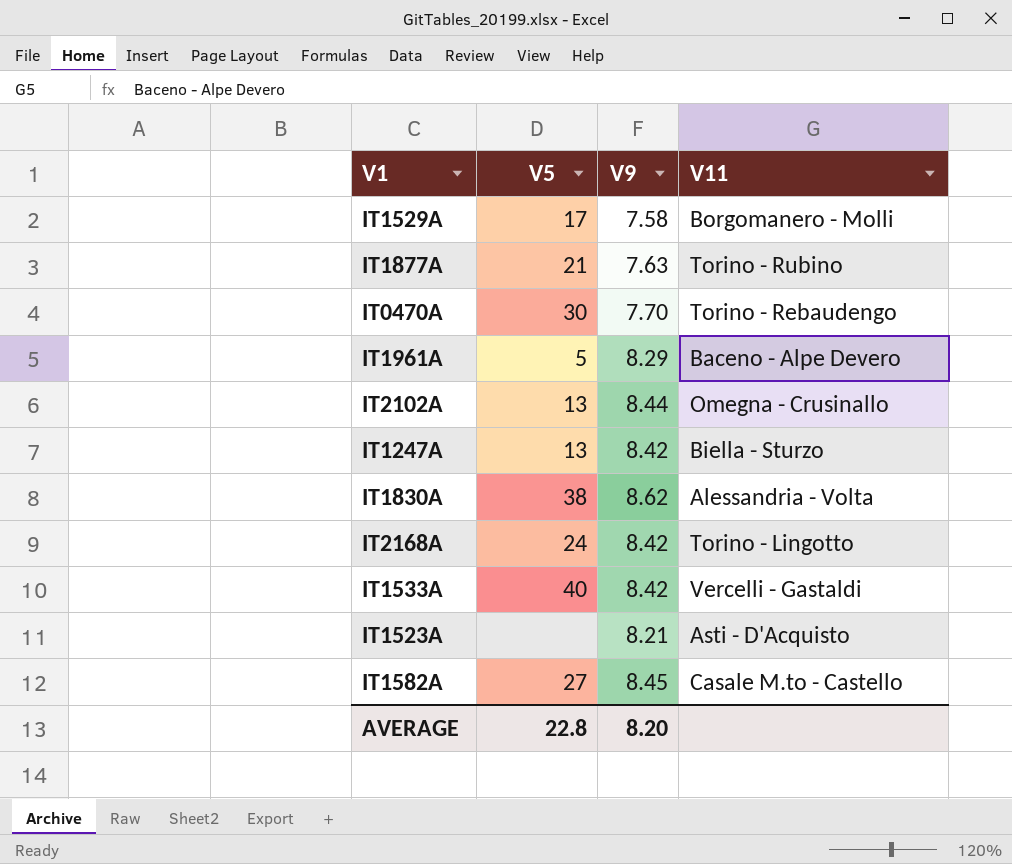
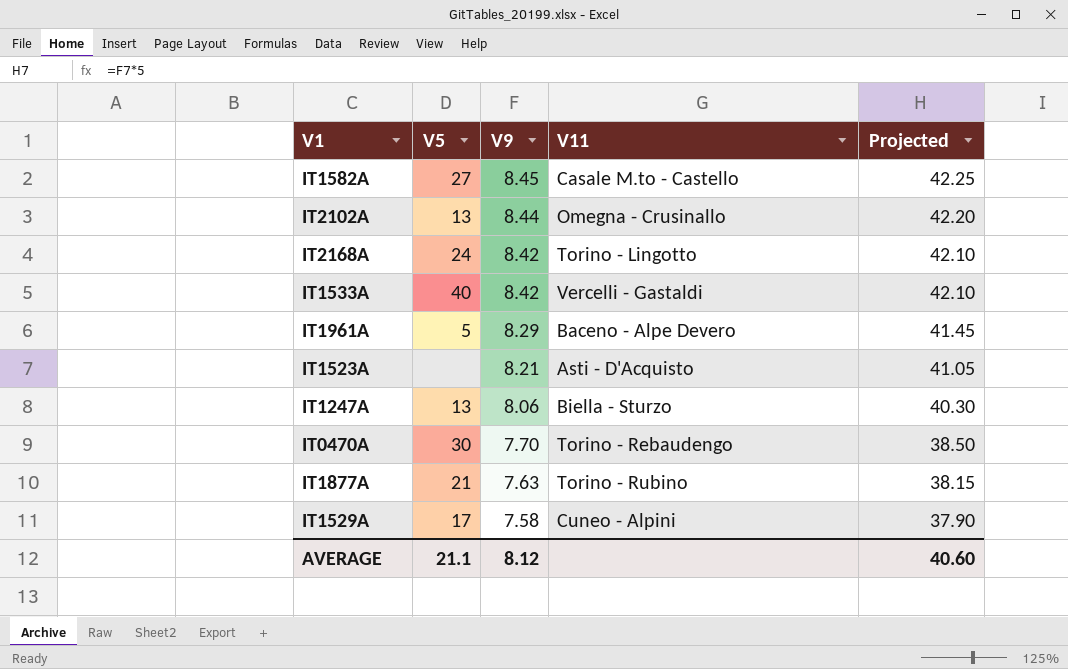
row order: none -> V9 descending
column Projected | formula: none -> [V9] * 5
row IT1830A: 38 | 8.62 | Alessandria - Volta -> none
IT1247A | V9: 8.42 -> 8.06
IT1529A | V11: Borgomanero - Molli -> Cuneo - Alpini
AVERAGE | V5: 22.8 -> 21.1
AVERAGE | V9: 8.20 -> 8.12

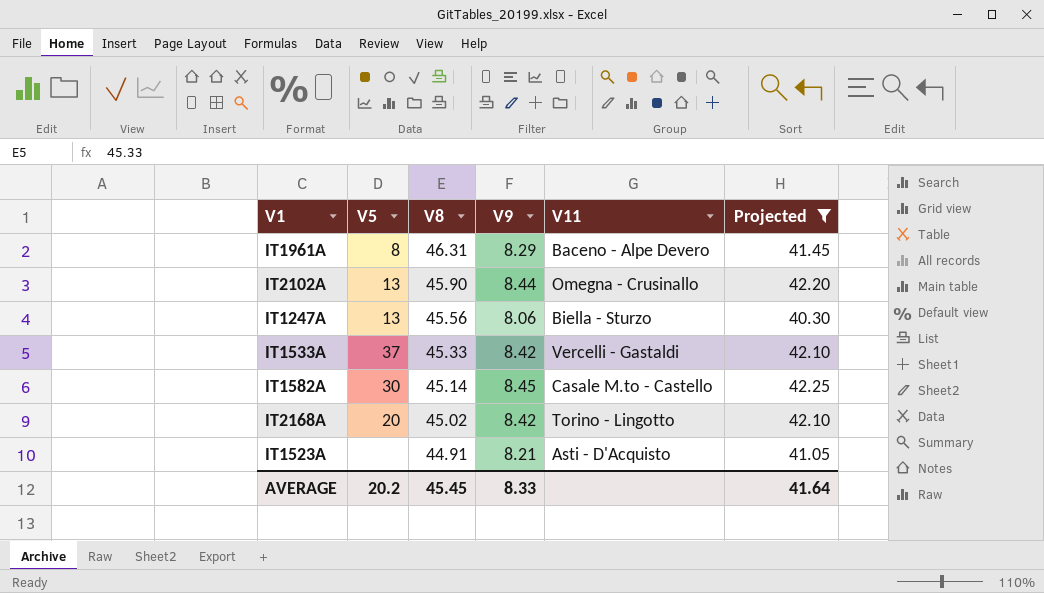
filter: none -> Projected >= 40.30
row order: V9 descending -> V8 descending
column V8 | position: none -> 3
IT1961A | V5: 5 -> 8
IT1533A | V5: 40 -> 37
IT1582A | V5: 27 -> 30
IT2168A | V5: 24 -> 20
AVERAGE | V5: 21.1 -> 20.2
AVERAGE | V9: 8.12 -> 8.33
AVERAGE | Projected: 40.60 -> 41.64

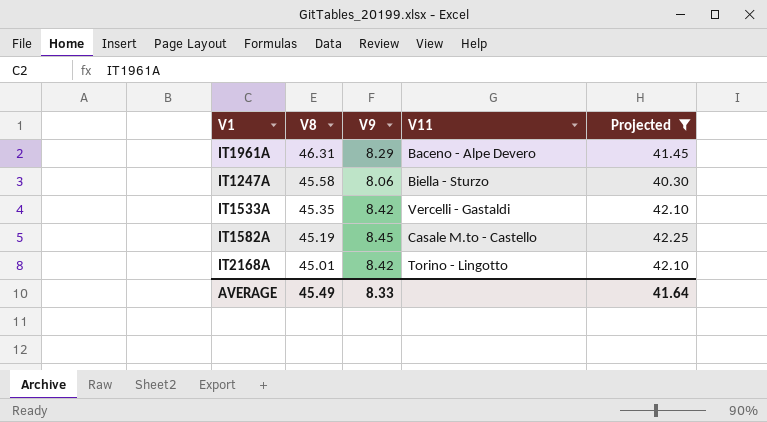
column V5 | position: 2 -> none
row IT2102A: 13 | 45.90 | 8.44 | Omegna - Crusinallo | 42.20 -> none
row IT1523A: none | 44.91 | 8.21 | Asti - D'Acquisto | 41.05 -> none
IT1247A | V8: 45.56 -> 45.58
IT1533A | V8: 45.33 -> 45.35
IT1582A | V8: 45.14 -> 45.19
IT2168A | V8: 45.02 -> 45.01
AVERAGE | V8: 45.45 -> 45.49

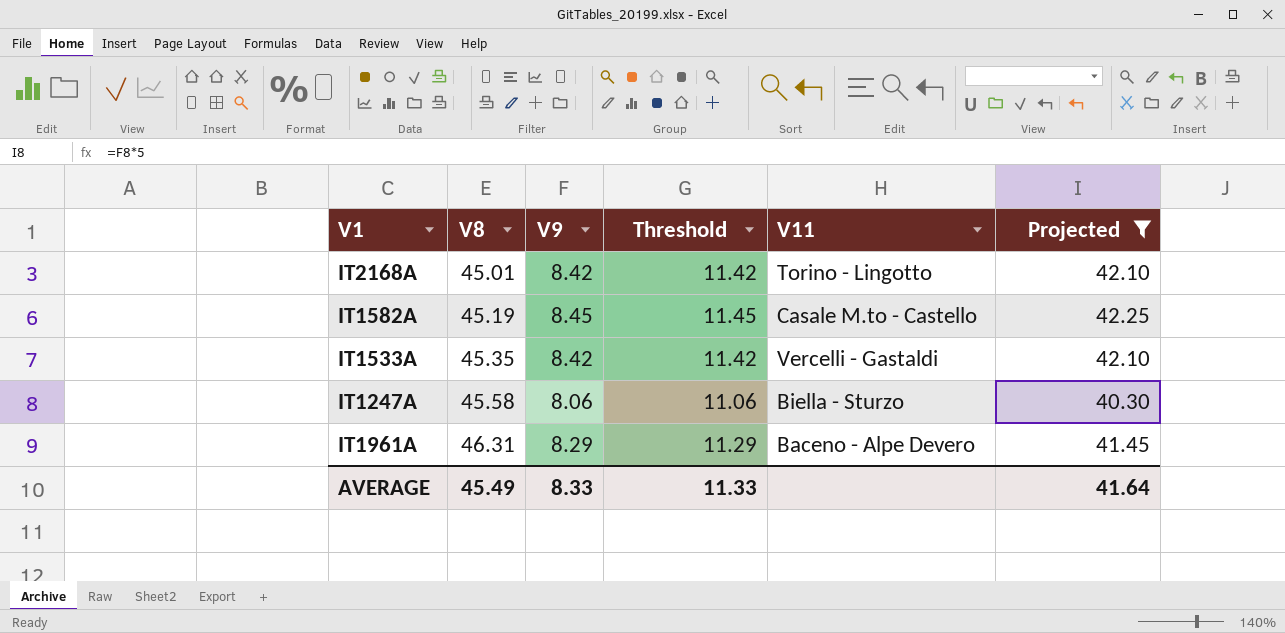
row order: V8 descending -> V8 ascending
column Threshold | formula: none -> [V9] + 3

